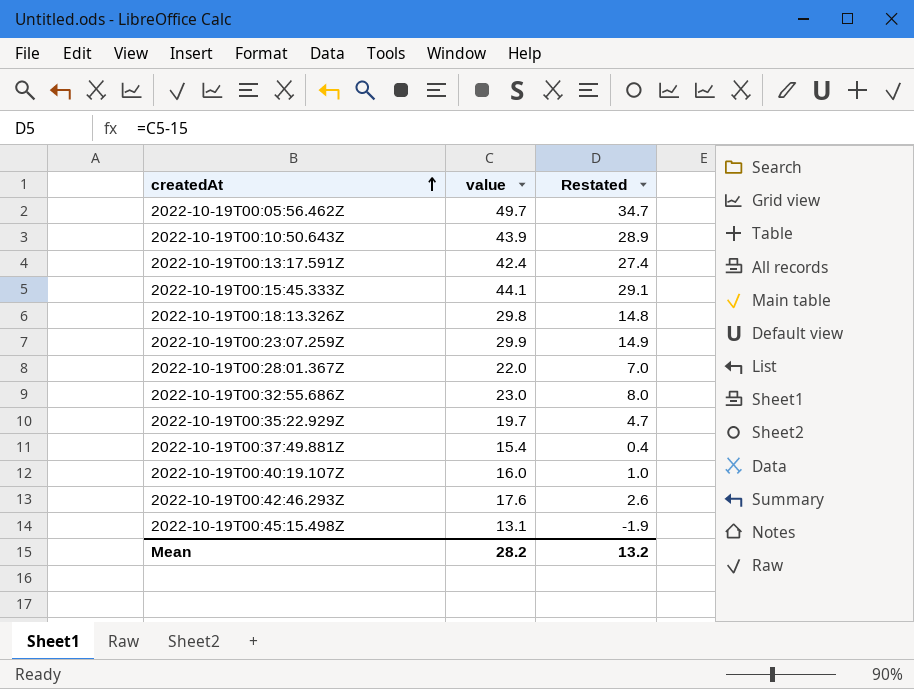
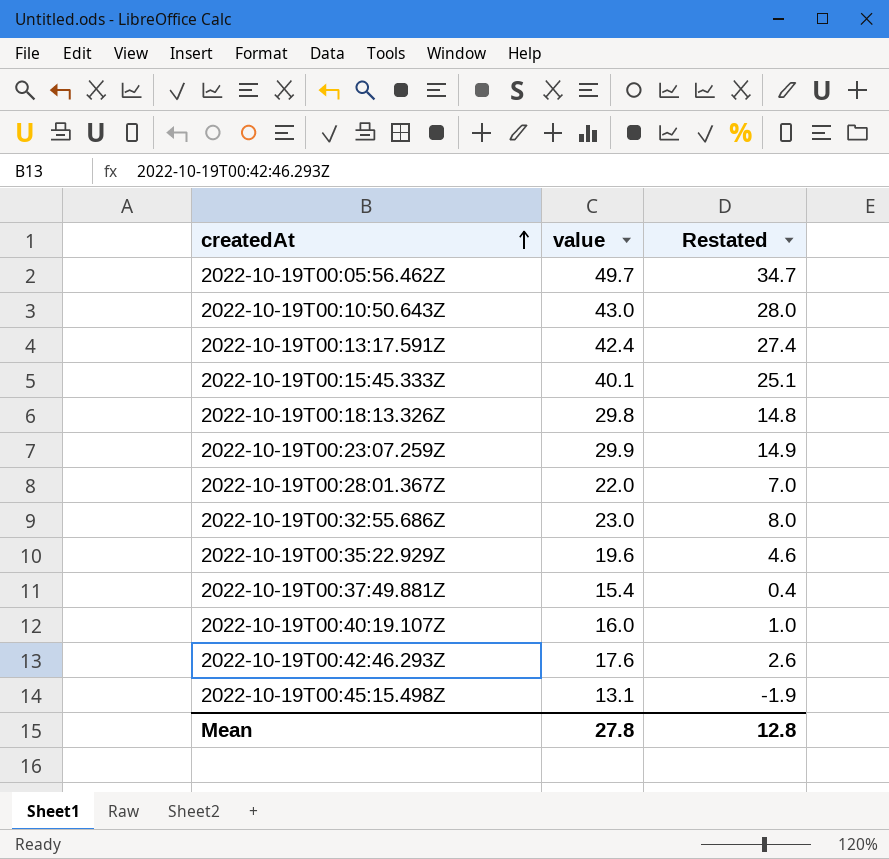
2022-10-19T00:10:50.643Z | value: 43.9 -> 43.0
2022-10-19T00:10:50.643Z | Restated: 28.9 -> 28.0
2022-10-19T00:15:45.333Z | value: 44.1 -> 40.1
2022-10-19T00:15:45.333Z | Restated: 29.1 -> 25.1
2022-10-19T00:35:22.929Z | value: 19.7 -> 19.6
2022-10-19T00:35:22.929Z | Restated: 4.7 -> 4.6
Mean | value: 28.2 -> 27.8
Mean | Restated: 13.2 -> 12.8

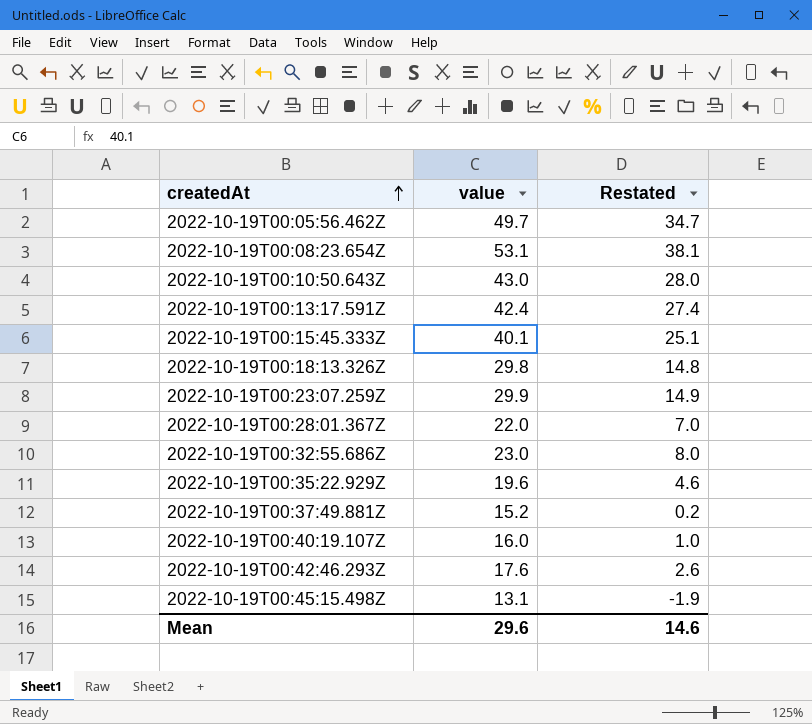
row 2022-10-19T00:08:23.654Z: none -> 53.1 | 38.1
2022-10-19T00:37:49.881Z | value: 15.4 -> 15.2
2022-10-19T00:37:49.881Z | Restated: 0.4 -> 0.2
Mean | value: 27.8 -> 29.6
Mean | Restated: 12.8 -> 14.6

